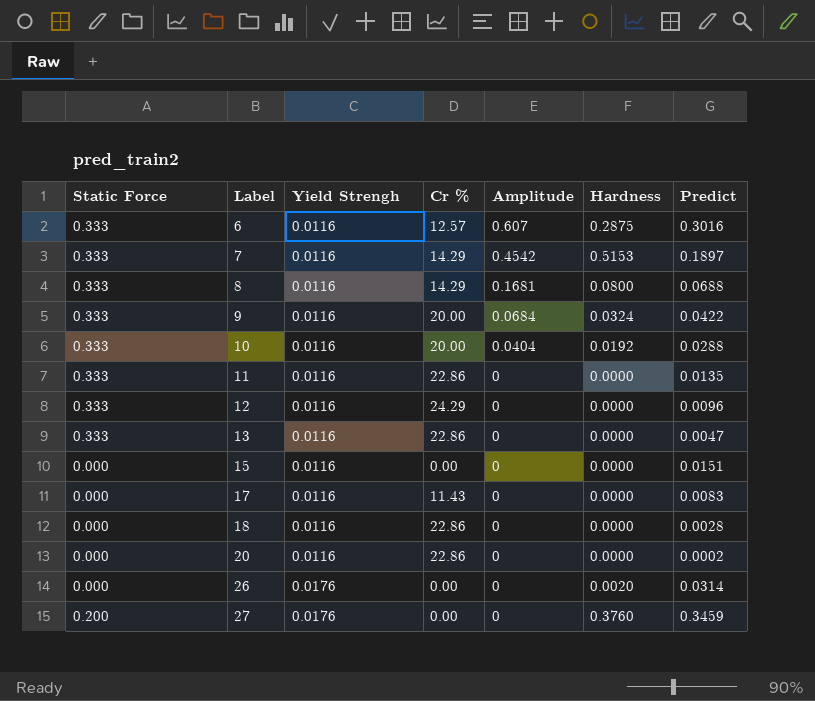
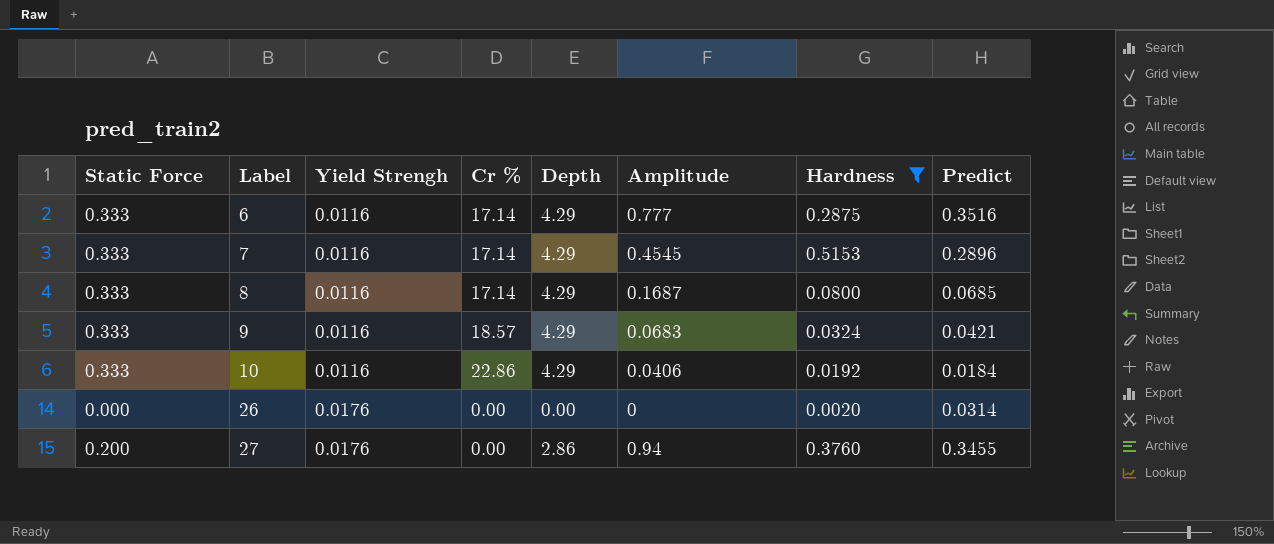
filter: none -> Hardness != 0.0000
column Depth | position: none -> 5
6 | Cr %: 12.57 -> 17.14
6 | Amplitude: 0.607 -> 0.777
6 | Predict: 0.3016 -> 0.3516
7 | Cr %: 14.29 -> 17.14
7 | Amplitude: 0.4542 -> 0.4545
7 | Predict: 0.1897 -> 0.2896
8 | Cr %: 14.29 -> 17.14
8 | Amplitude: 0.1681 -> 0.1687
8 | Predict: 0.0688 -> 0.0685
9 | Cr %: 20.00 -> 18.57
9 | Amplitude: 0.0684 -> 0.0683
9 | Predict: 0.0422 -> 0.0421
10 | Cr %: 20.00 -> 22.86
10 | Amplitude: 0.0404 -> 0.0406
10 | Predict: 0.0288 -> 0.0184
27 | Amplitude: 0 -> 0.94
27 | Predict: 0.3459 -> 0.3455

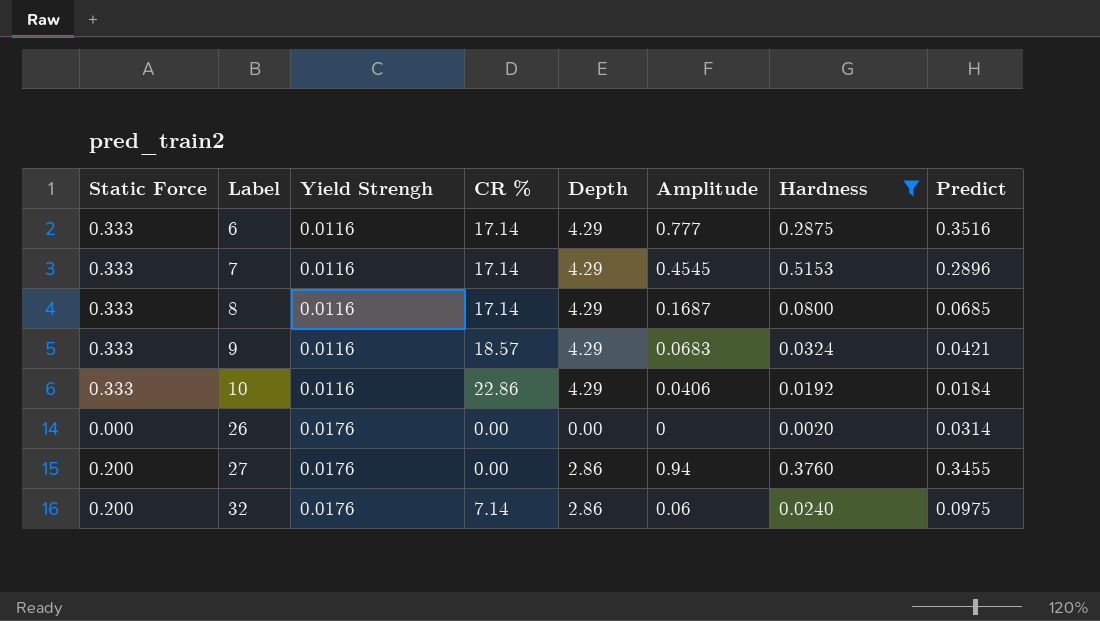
column name: Cr % -> CR %
row 32: none -> 0.200 | 0.0176 | 7.14 | 2.86 | 0.06 | 0.0240 | 0.0975

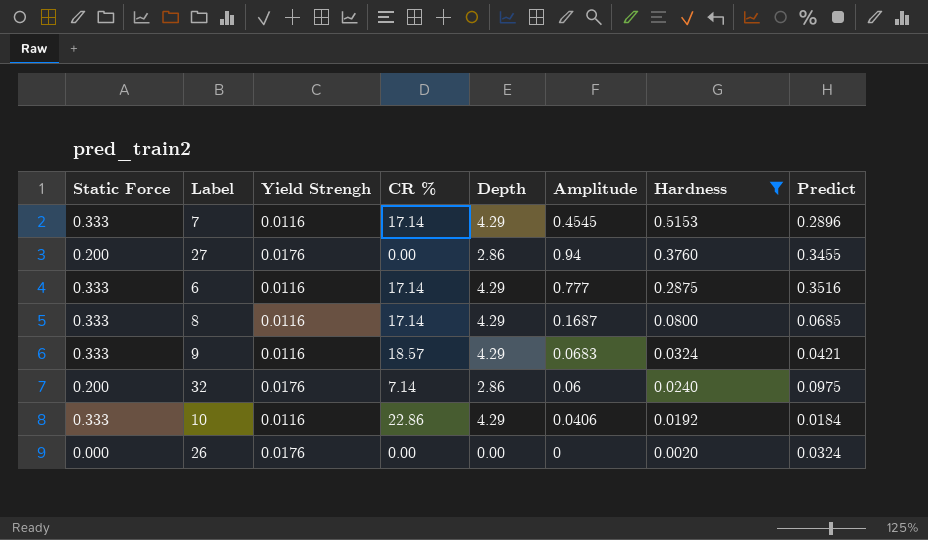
row order: Label ascending -> Hardness descending
26 | Predict: 0.0314 -> 0.0324

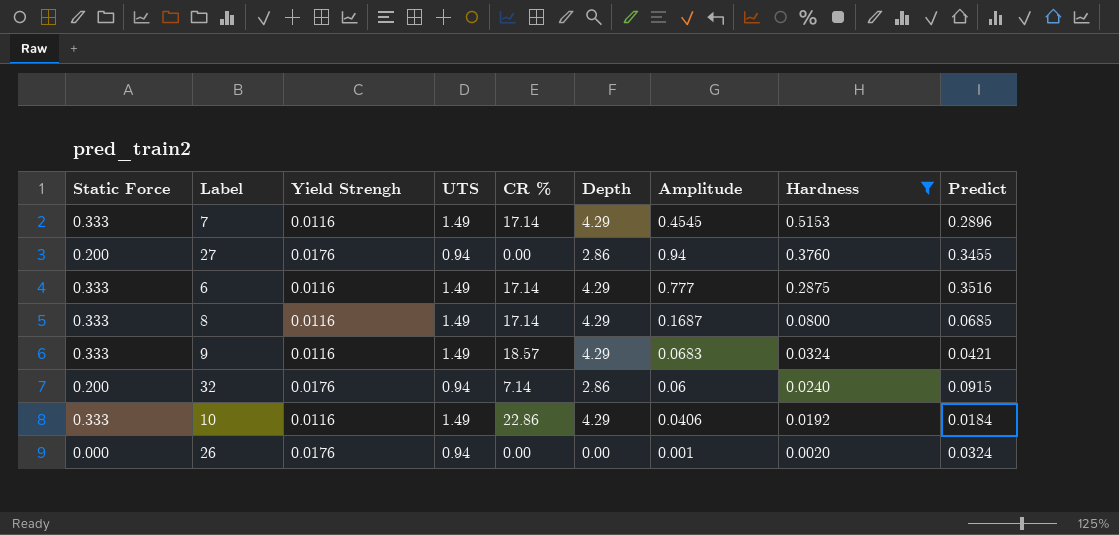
column UTS | position: none -> 4
32 | Predict: 0.0975 -> 0.0915
26 | Amplitude: 0 -> 0.001

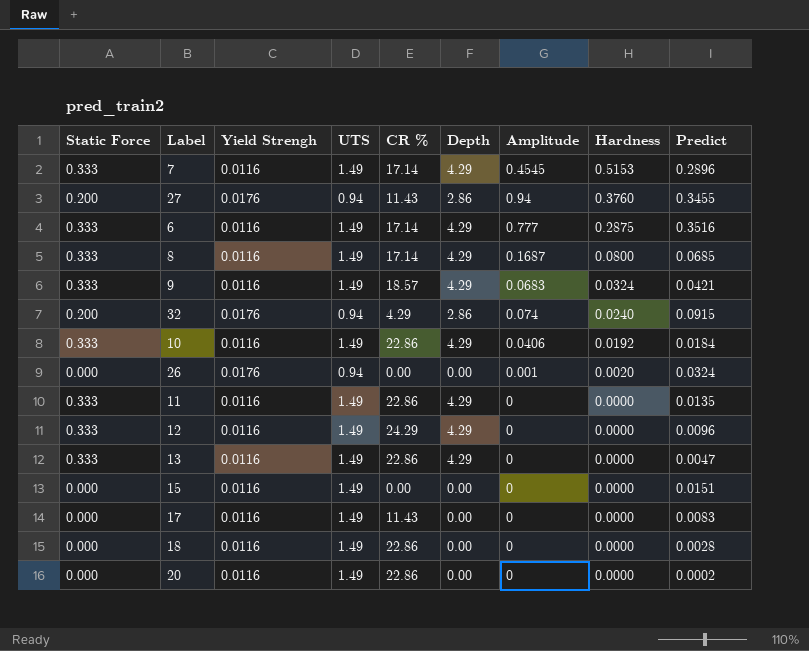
filter: Hardness != 0.0000 -> none
27 | CR %: 0.00 -> 11.43
32 | CR %: 7.14 -> 4.29
32 | Amplitude: 0.06 -> 0.074

